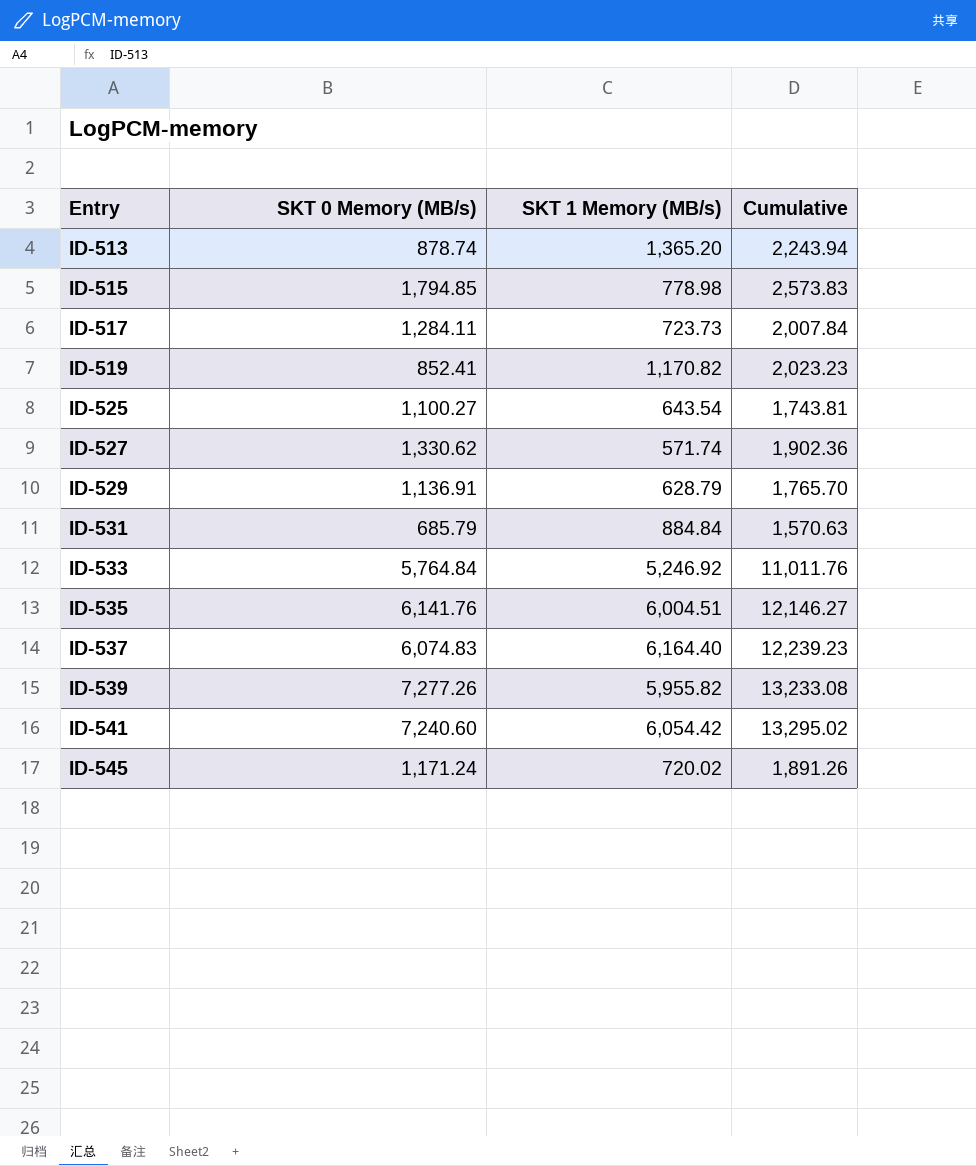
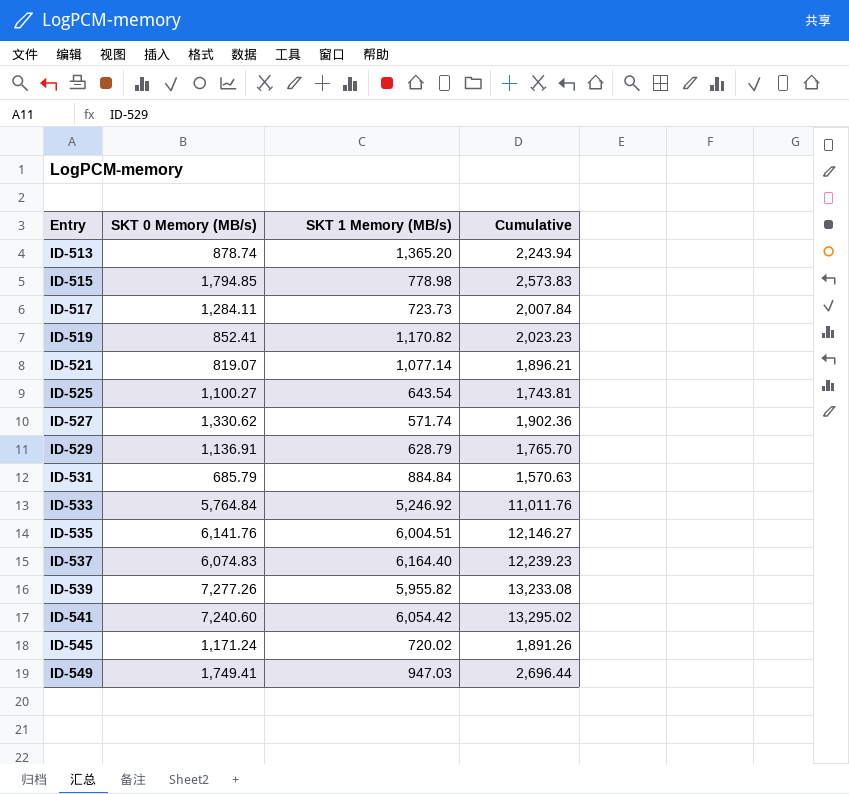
row ID-521: none -> 819.07 | 1,077.14 | 1,896.21
row ID-549: none -> 1,749.41 | 947.03 | 2,696.44

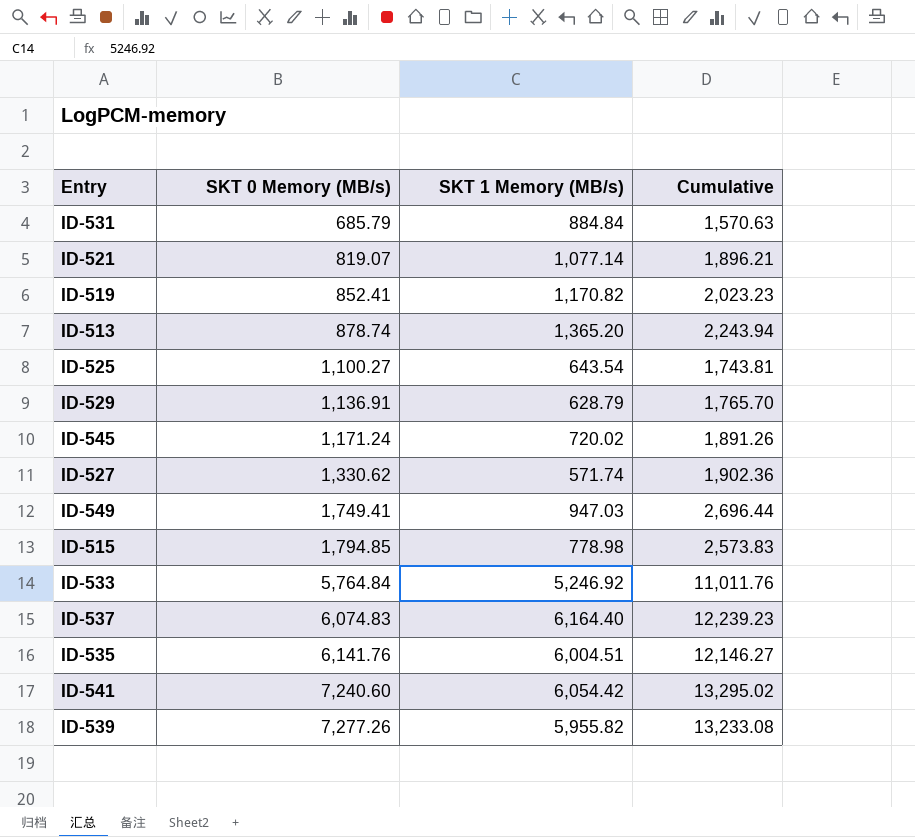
row order: Entry ascending -> SKT 0 Memory (MB/s) ascending
row ID-517: 1,284.11 | 723.73 | 2,007.84 -> none

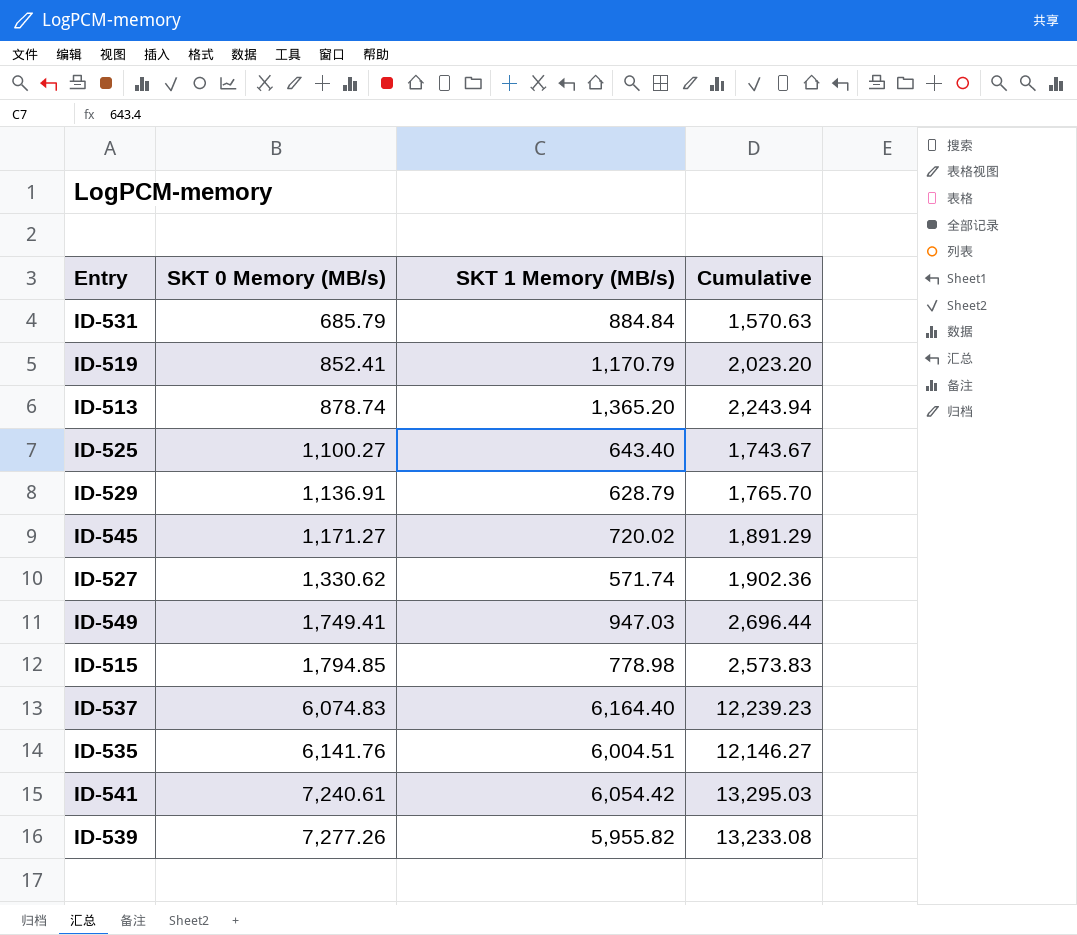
row ID-521: 819.07 | 1,077.14 | 1,896.21 -> none
row ID-533: 5,764.84 | 5,246.92 | 11,011.76 -> none
ID-519 | SKT 1 Memory (MB/s): 1,170.82 -> 1,170.79
ID-519 | Cumulative: 2,023.23 -> 2,023.20
ID-525 | SKT 1 Memory (MB/s): 643.54 -> 643.40
ID-525 | Cumulative: 1,743.81 -> 1,743.67
ID-545 | SKT 0 Memory (MB/s): 1,171.24 -> 1,171.27
ID-545 | Cumulative: 1,891.26 -> 1,891.29
ID-541 | SKT 0 Memory (MB/s): 7,240.60 -> 7,240.61
ID-541 | Cumulative: 13,295.02 -> 13,295.03

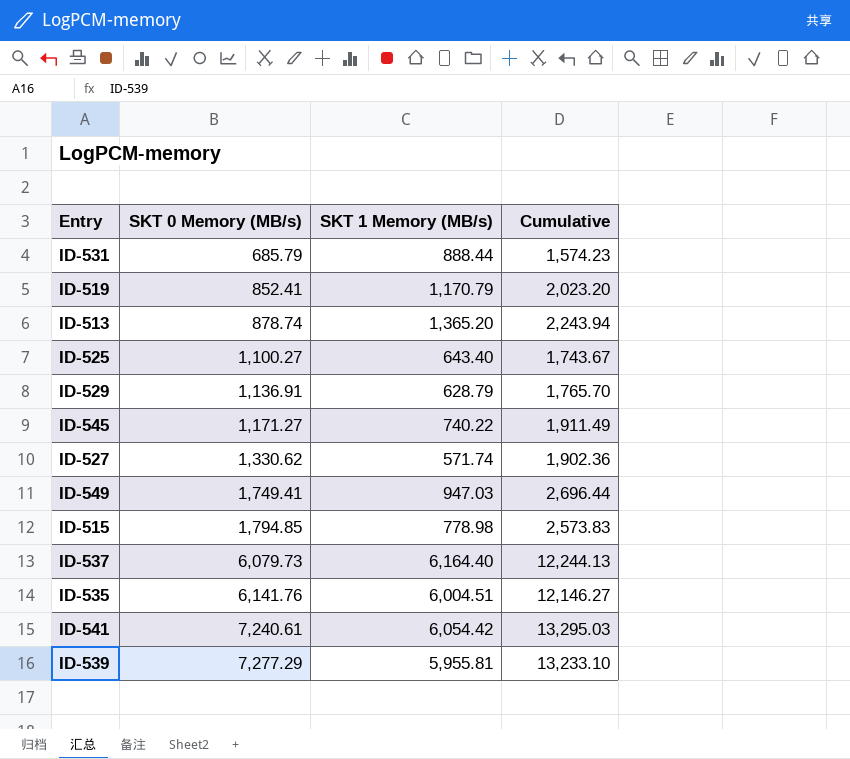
ID-531 | SKT 1 Memory (MB/s): 884.84 -> 888.44
ID-531 | Cumulative: 1,570.63 -> 1,574.23
ID-545 | SKT 1 Memory (MB/s): 720.02 -> 740.22
ID-545 | Cumulative: 1,891.29 -> 1,911.49
ID-537 | SKT 0 Memory (MB/s): 6,074.83 -> 6,079.73
ID-537 | Cumulative: 12,239.23 -> 12,244.13
ID-539 | SKT 0 Memory (MB/s): 7,277.26 -> 7,277.29
ID-539 | SKT 1 Memory (MB/s): 5,955.82 -> 5,955.81
ID-539 | Cumulative: 13,233.08 -> 13,233.10

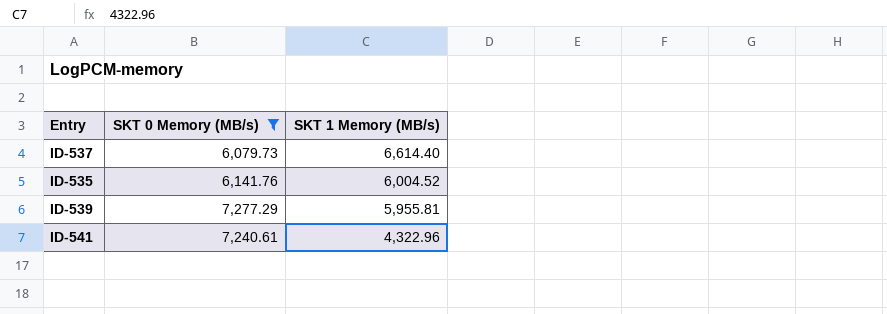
filter: none -> SKT 0 Memory (MB/s) >= 6,079.73
row order: SKT 0 Memory (MB/s) ascending -> SKT 1 Memory (MB/s) descending
column Cumulative | formula: [SKT 0 Memory (MB/s)] + [SKT 1 Memory (MB/s)] -> none
ID-537 | SKT 1 Memory (MB/s): 6,164.40 -> 6,614.40
ID-535 | SKT 1 Memory (MB/s): 6,004.51 -> 6,004.52
ID-541 | SKT 1 Memory (MB/s): 6,054.42 -> 4,322.96

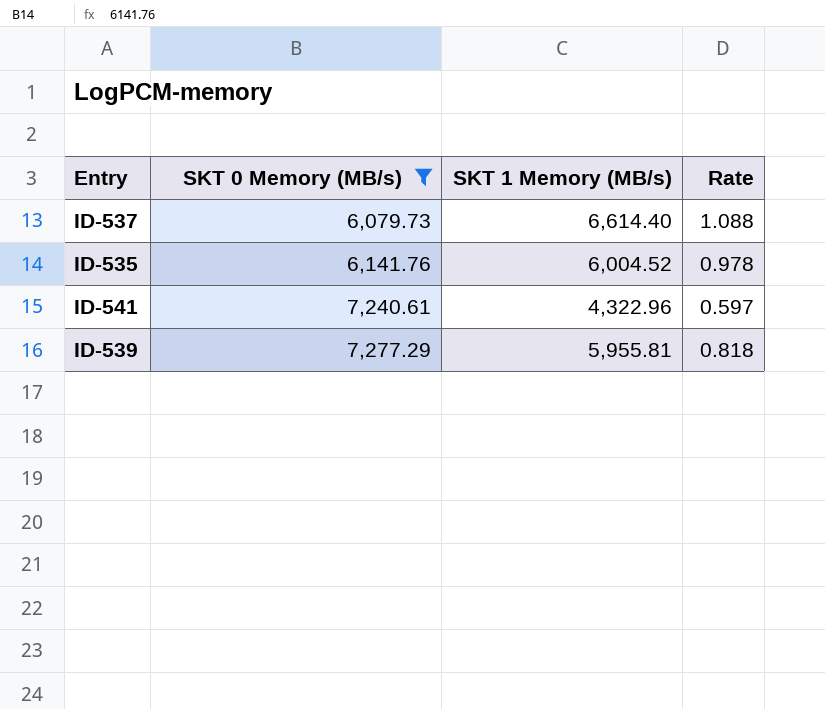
row order: SKT 1 Memory (MB/s) descending -> SKT 0 Memory (MB/s) ascending
column Rate | formula: none -> [SKT 1 Memory (MB/s)] / [SKT 0 Memory (MB/s)]

